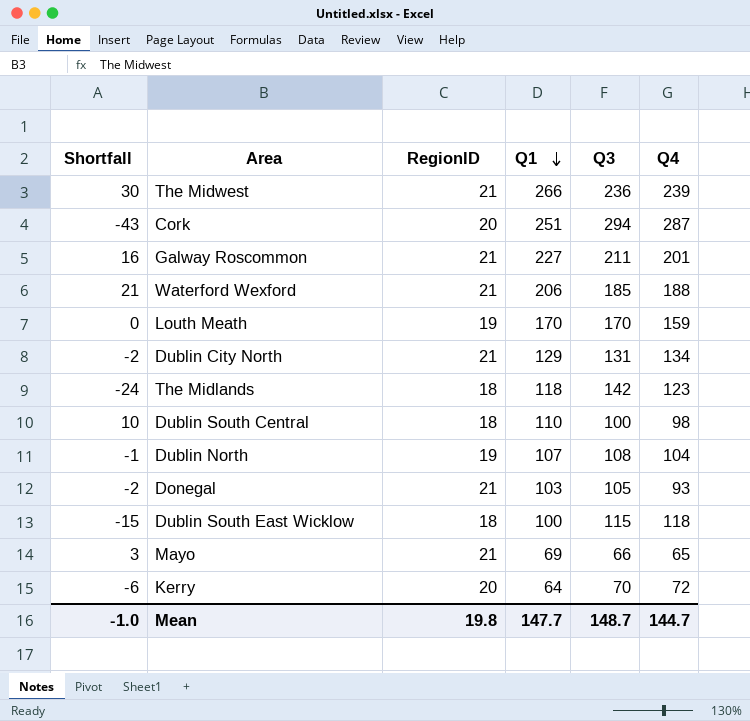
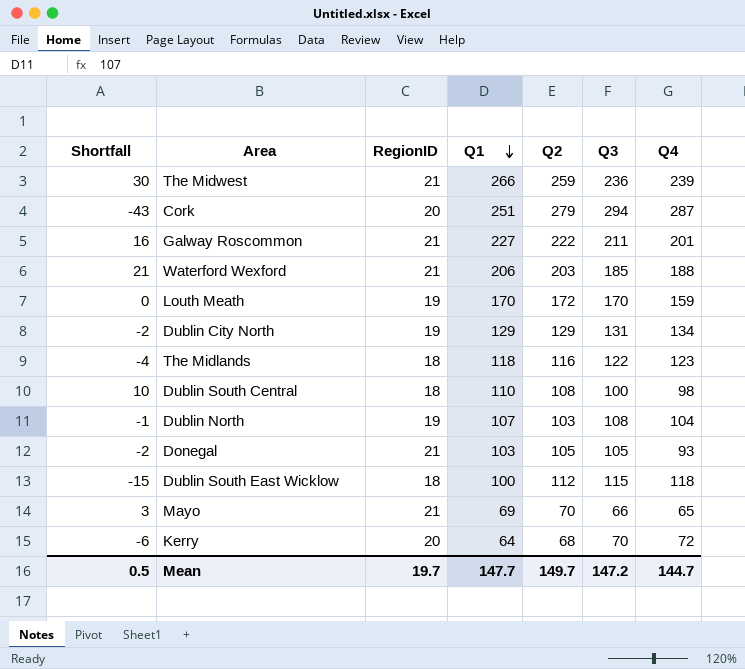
column Q2 | position: none -> 5
Dublin City North | RegionID: 21 -> 19
The Midlands | Shortfall: -24 -> -4
The Midlands | Q3: 142 -> 122
Mean | Shortfall: -1.0 -> 0.5
Mean | RegionID: 19.8 -> 19.7
Mean | Q3: 148.7 -> 147.2

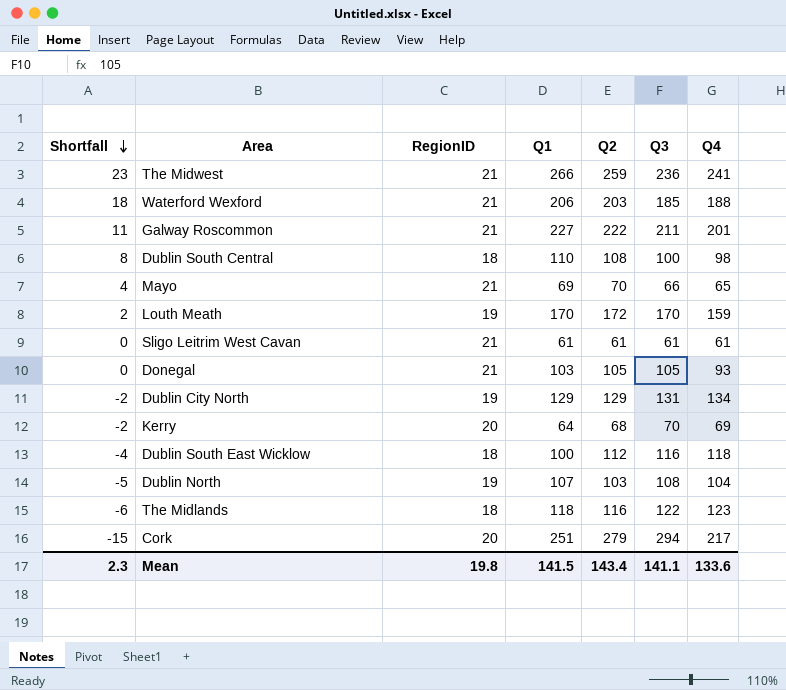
row order: Q1 descending -> Shortfall descending
column Shortfall | formula: [Q1] - [Q3] -> [Q2] - [Q3]
The Midwest | Q4: 239 -> 241
row Sligo Leitrim West Cavan: none -> 0 | 21 | 61 | 61 | 61 | 61
Kerry | Q4: 72 -> 69
Dublin South East Wicklow | Q3: 115 -> 116
Cork | Q4: 287 -> 217
Mean | Shortfall: 0.5 -> 2.3
Mean | RegionID: 19.7 -> 19.8
Mean | Q1: 147.7 -> 141.5
Mean | Q2: 149.7 -> 143.4
Mean | Q3: 147.2 -> 141.1
Mean | Q4: 144.7 -> 133.6

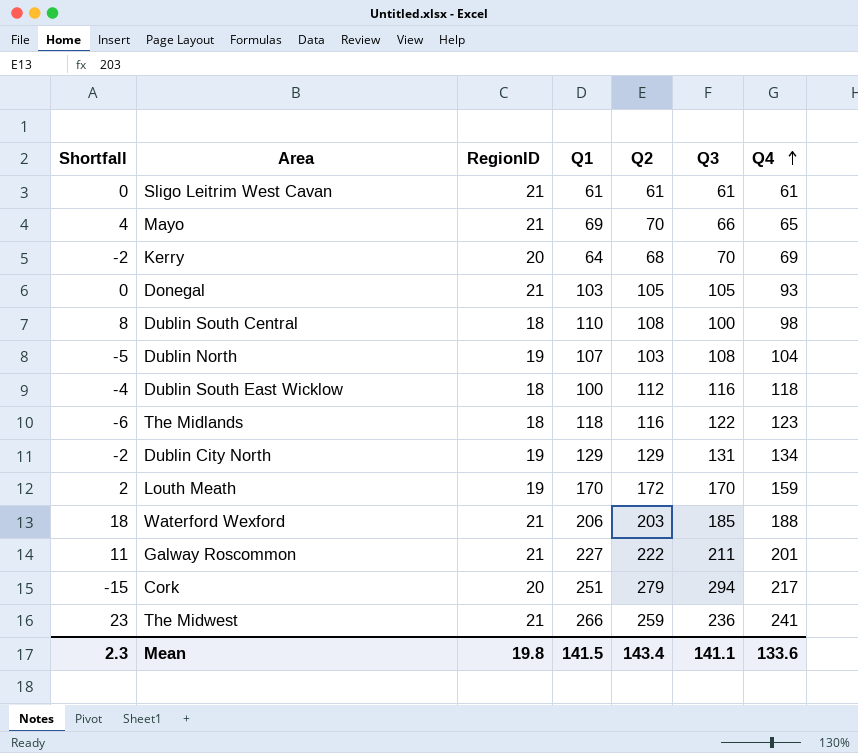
row order: Shortfall descending -> Q4 ascending

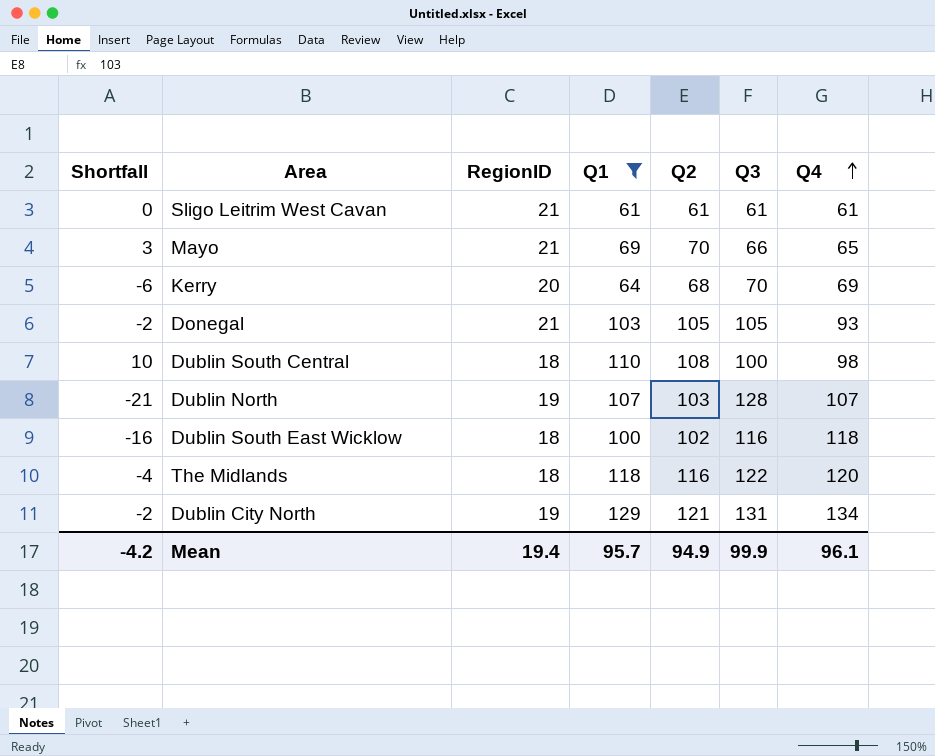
filter: none -> Q1 <= 129
column Shortfall | formula: [Q2] - [Q3] -> [Q1] - [Q3]
Dublin North | Q3: 108 -> 128
Dublin North | Q4: 104 -> 107
Dublin South East Wicklow | Q2: 112 -> 102
The Midlands | Q4: 123 -> 120
Dublin City North | Q2: 129 -> 121
Mean | Shortfall: 2.3 -> -4.2
Mean | RegionID: 19.8 -> 19.4
Mean | Q1: 141.5 -> 95.7
Mean | Q2: 143.4 -> 94.9
Mean | Q3: 141.1 -> 99.9
Mean | Q4: 133.6 -> 96.1

